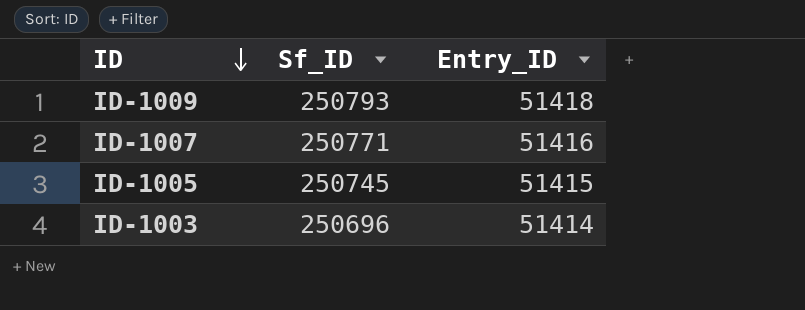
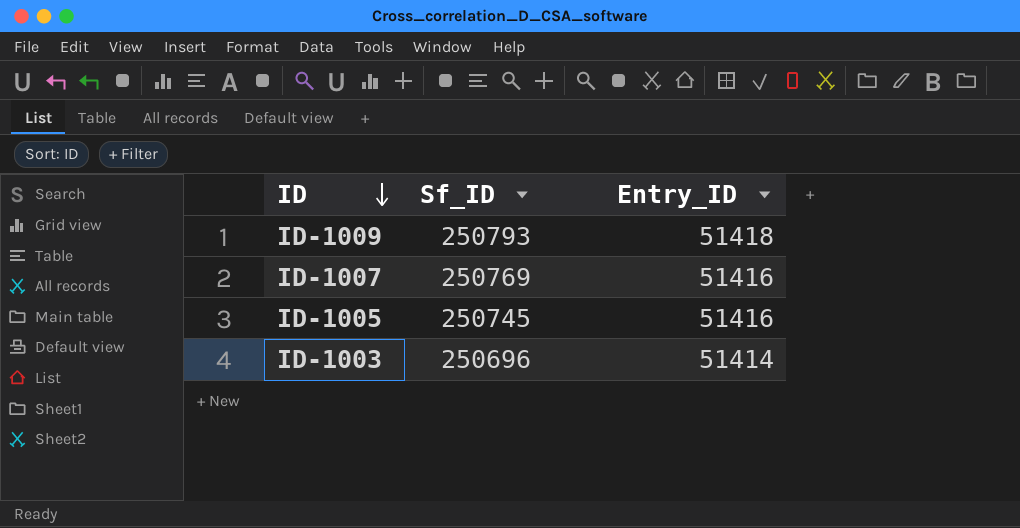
ID-1007 | Sf_ID: 250771 -> 250769
ID-1005 | Entry_ID: 51415 -> 51416

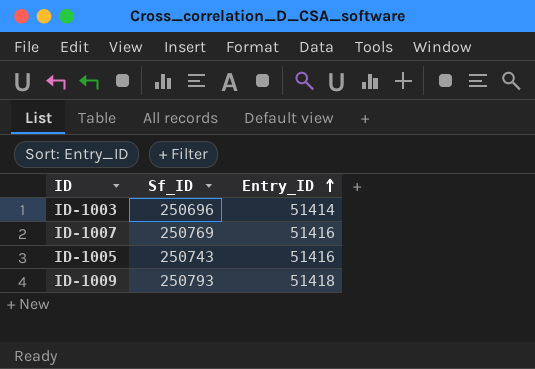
row order: ID descending -> Entry_ID ascending
ID-1005 | Sf_ID: 250745 -> 250743

